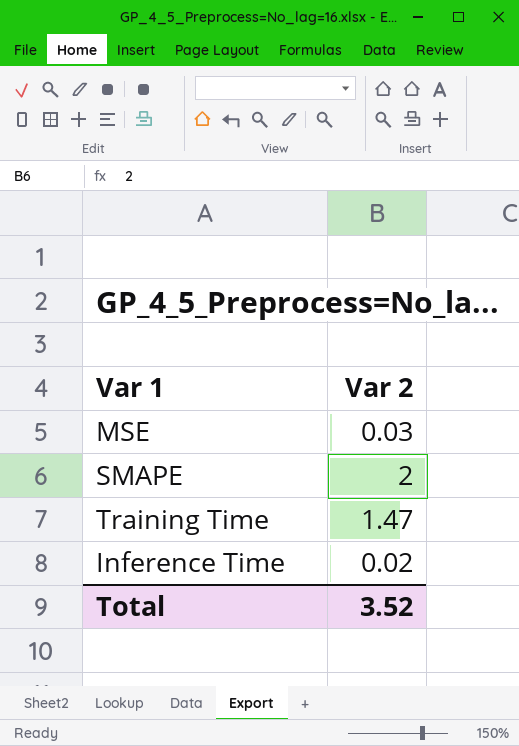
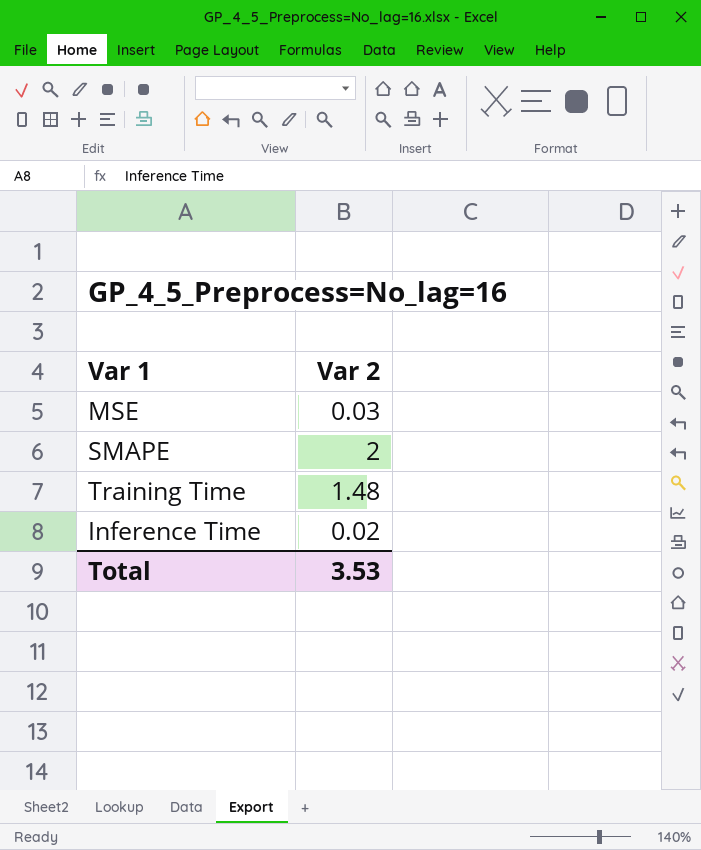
Training Time | Var 2: 1.47 -> 1.48
Total | Var 2: 3.52 -> 3.53

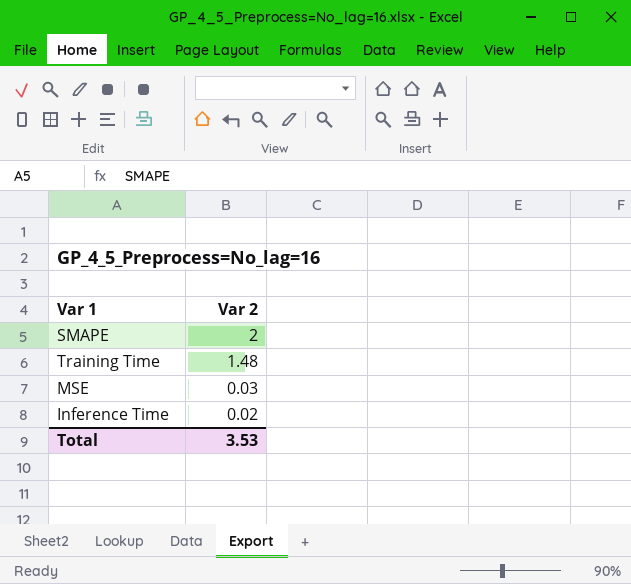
row order: none -> Var 2 descending

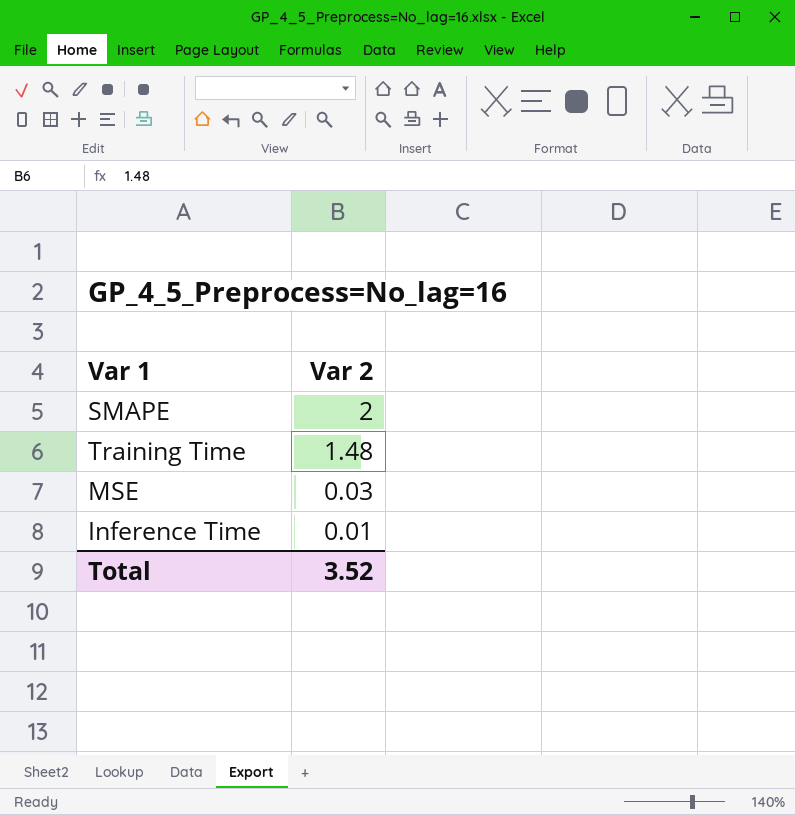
Inference Time | Var 2: 0.02 -> 0.01
Total | Var 2: 3.53 -> 3.52

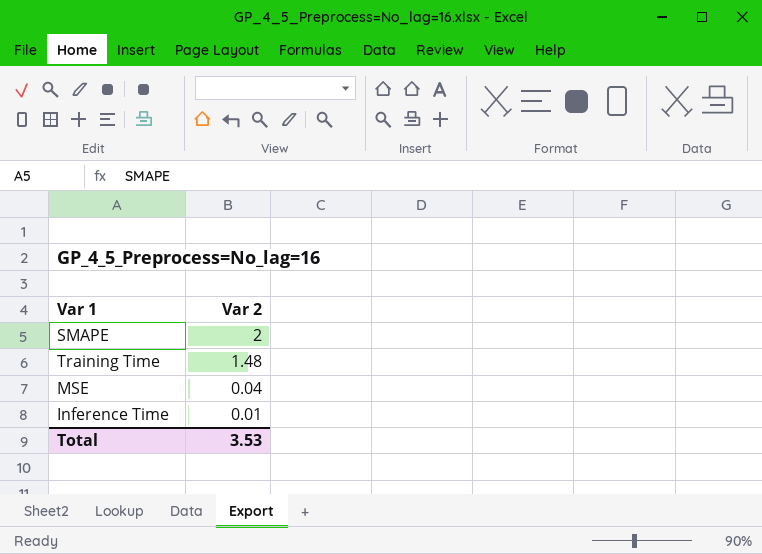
MSE | Var 2: 0.03 -> 0.04
Total | Var 2: 3.52 -> 3.53

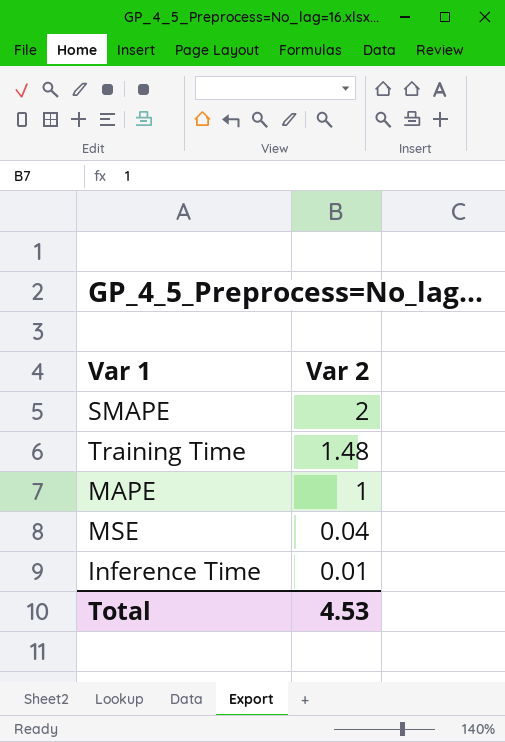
row MAPE: none -> 1
Total | Var 2: 3.53 -> 4.53

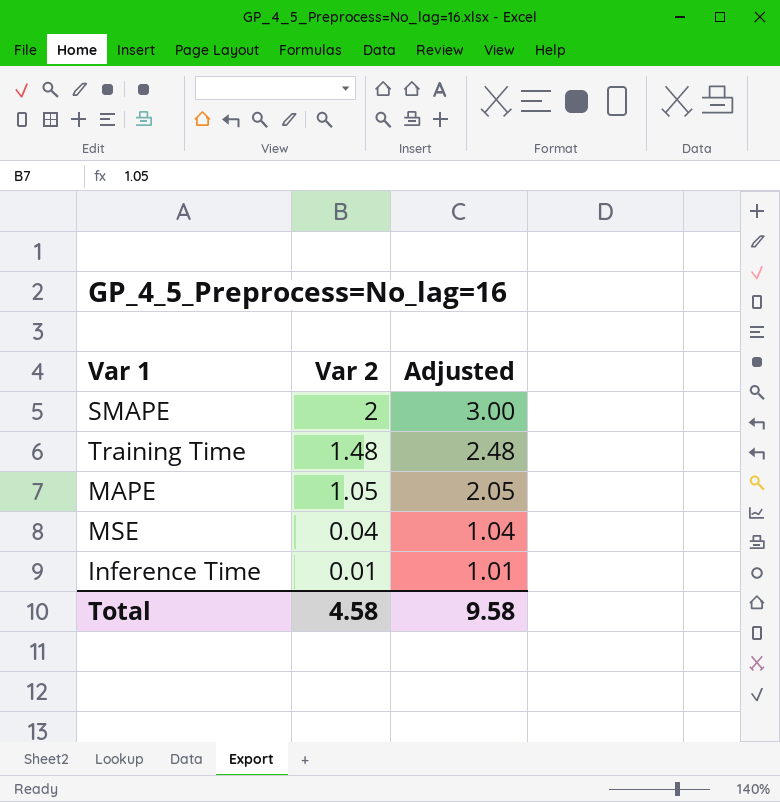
column Adjusted | formula: none -> [Var 2] + 1
MAPE | Var 2: 1 -> 1.05
Total | Var 2: 4.53 -> 4.58

